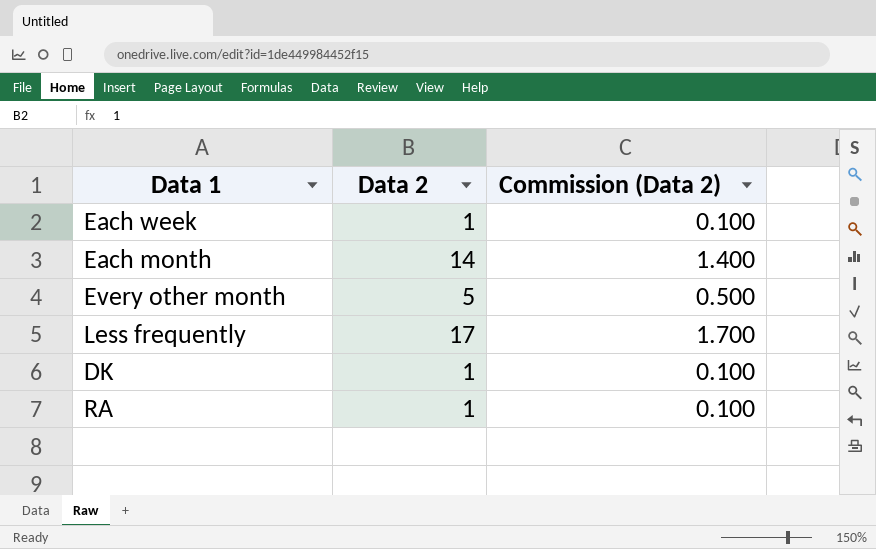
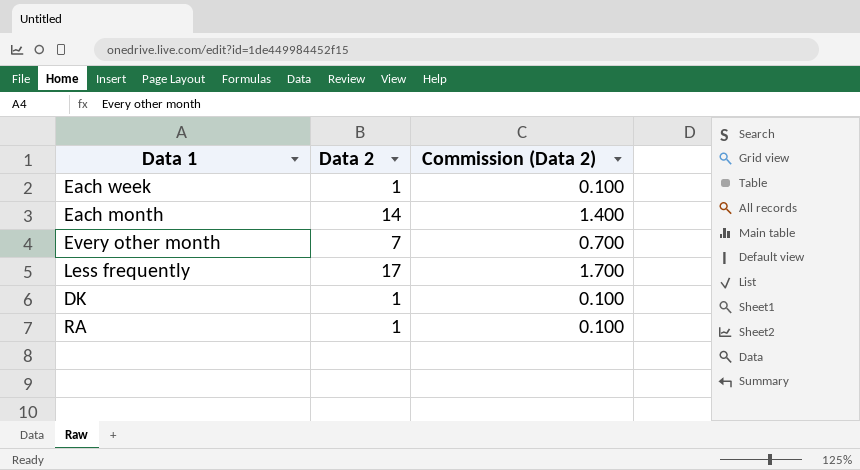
Every other month | Data 2: 5 -> 7
Every other month | Commission (Data 2): 0.500 -> 0.700

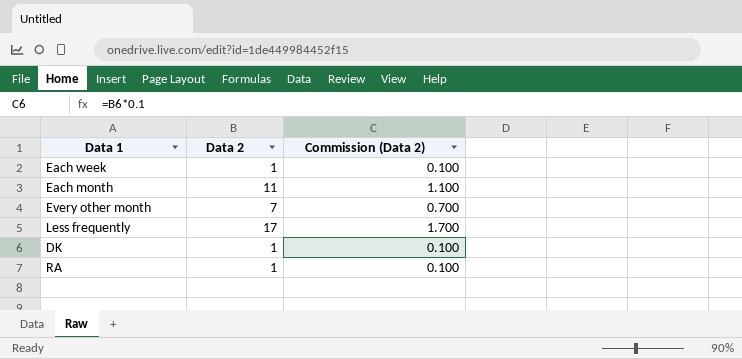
Each month | Data 2: 14 -> 11
Each month | Commission (Data 2): 1.400 -> 1.100

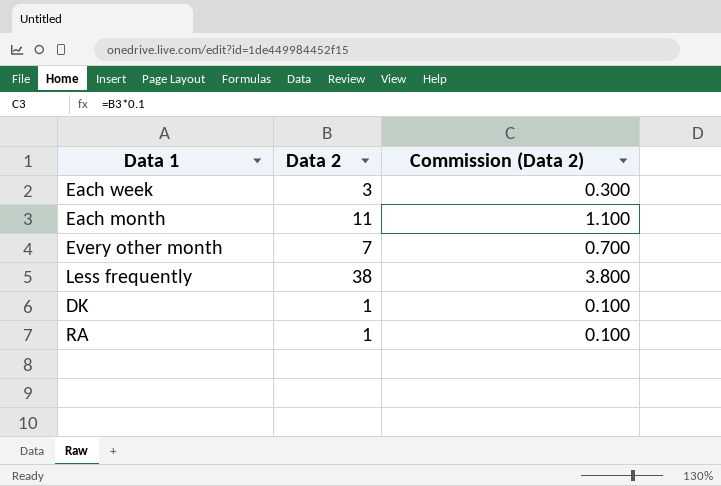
Each week | Data 2: 1 -> 3
Each week | Commission (Data 2): 0.100 -> 0.300
Less frequently | Data 2: 17 -> 38
Less frequently | Commission (Data 2): 1.700 -> 3.800

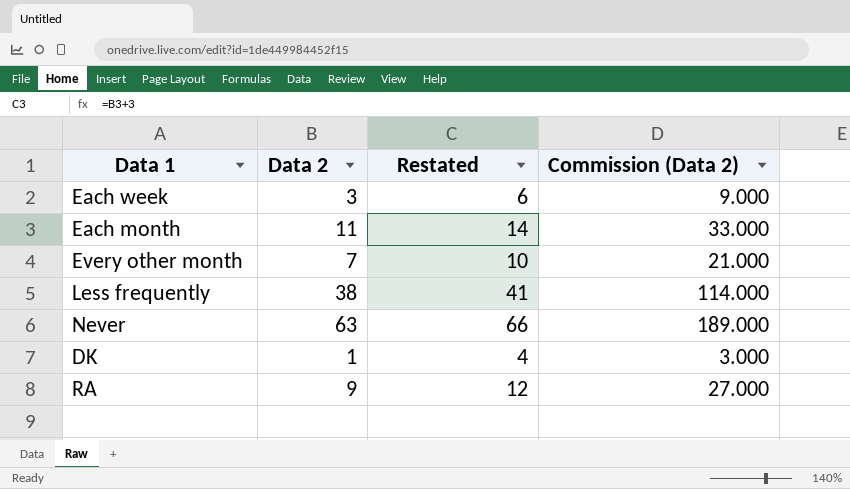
column Restated | formula: none -> [Data 2] + 3
column Commission (Data 2) | formula: [Data 2] * 0.1 -> [Data 2] * 3
row Never: none -> 63 | 66 | 189.000
RA | Data 2: 1 -> 9

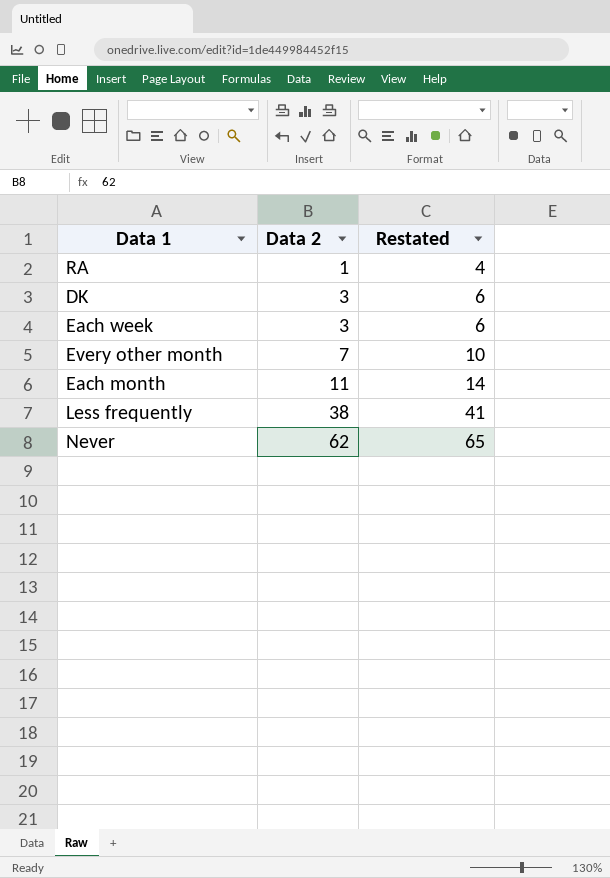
row order: none -> Data 2 ascending
column Commission (Data 2) | formula: [Data 2] * 3 -> none
RA | Data 2: 9 -> 1
RA | Restated: 12 -> 4
DK | Data 2: 1 -> 3
DK | Restated: 4 -> 6
Never | Data 2: 63 -> 62
Never | Restated: 66 -> 65

